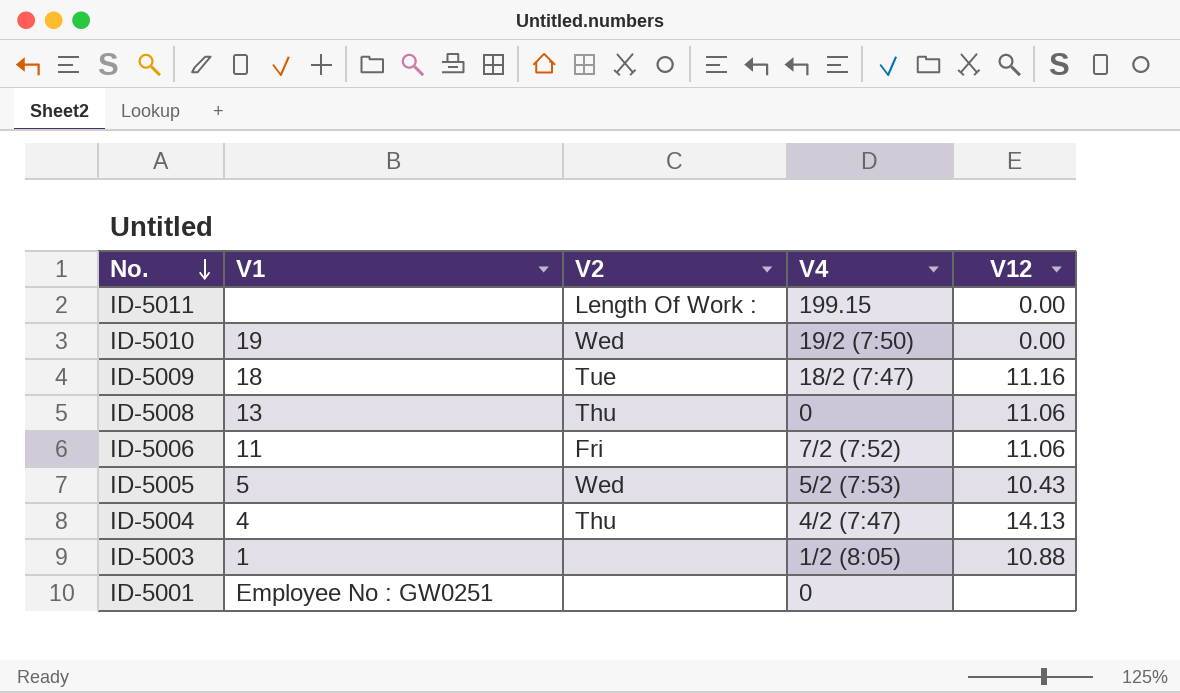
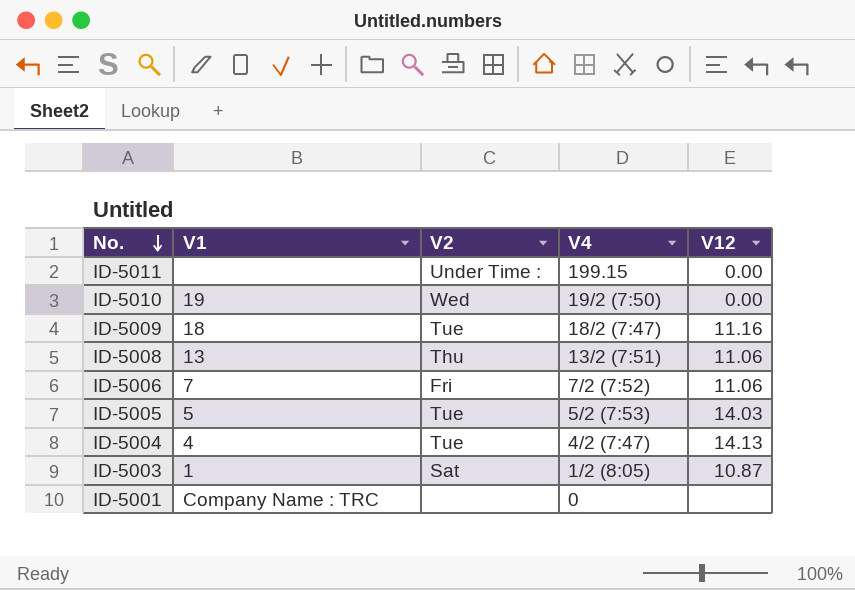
ID-5011 | V2: Length Of Work : -> Under Time :
ID-5008 | V4: 0 -> 13/2 (7:51)
ID-5006 | V1: 11 -> 7
ID-5005 | V2: Wed -> Tue
ID-5005 | V12: 10.43 -> 14.03
ID-5004 | V2: Thu -> Tue
ID-5003 | V2: none -> Sat
ID-5003 | V12: 10.88 -> 10.87
ID-5001 | V1: Employee No : GW0251 -> Company Name : TRC

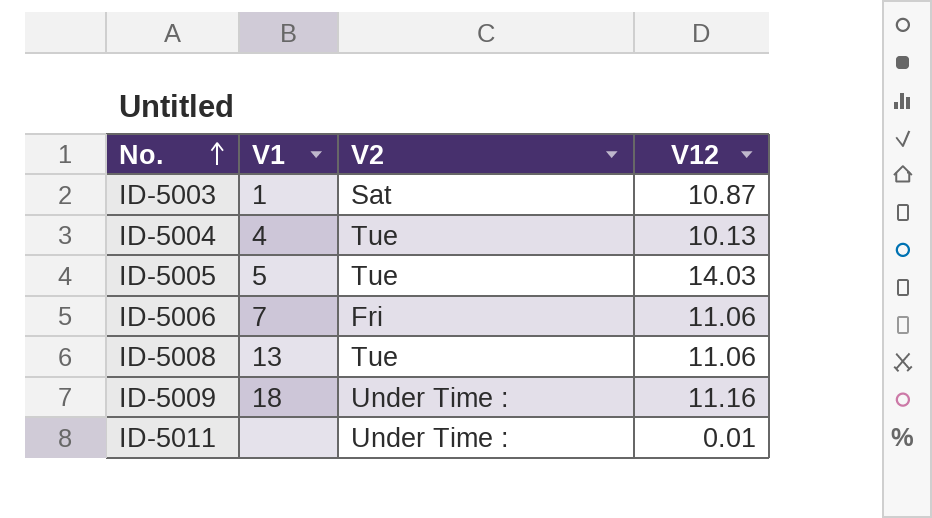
row order: No. descending -> No. ascending
column V4 | position: 4 -> none
row ID-5010: 19 | Wed | 19/2 (7:50) | 0.00 -> none
row ID-5001: Company Name : TRC | none | 0 | none -> none
ID-5004 | V12: 14.13 -> 10.13
ID-5008 | V2: Thu -> Tue
ID-5009 | V2: Tue -> Under Time :
ID-5011 | V12: 0.00 -> 0.01

